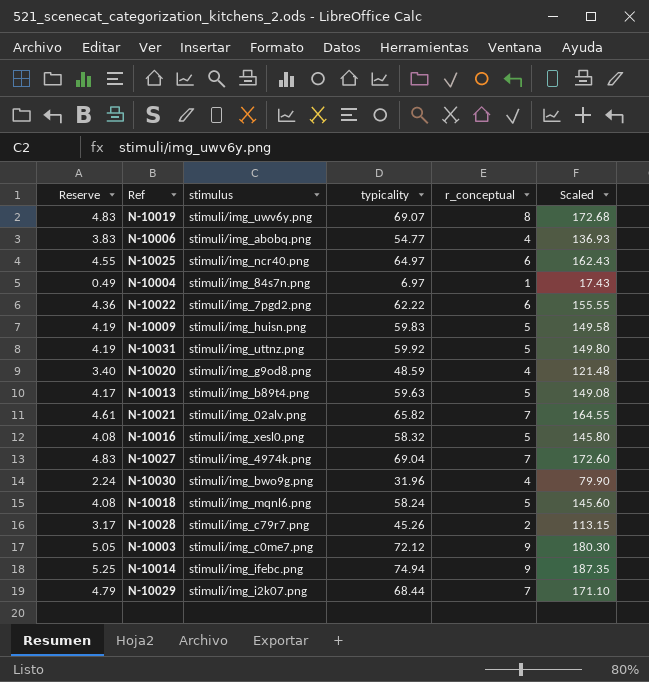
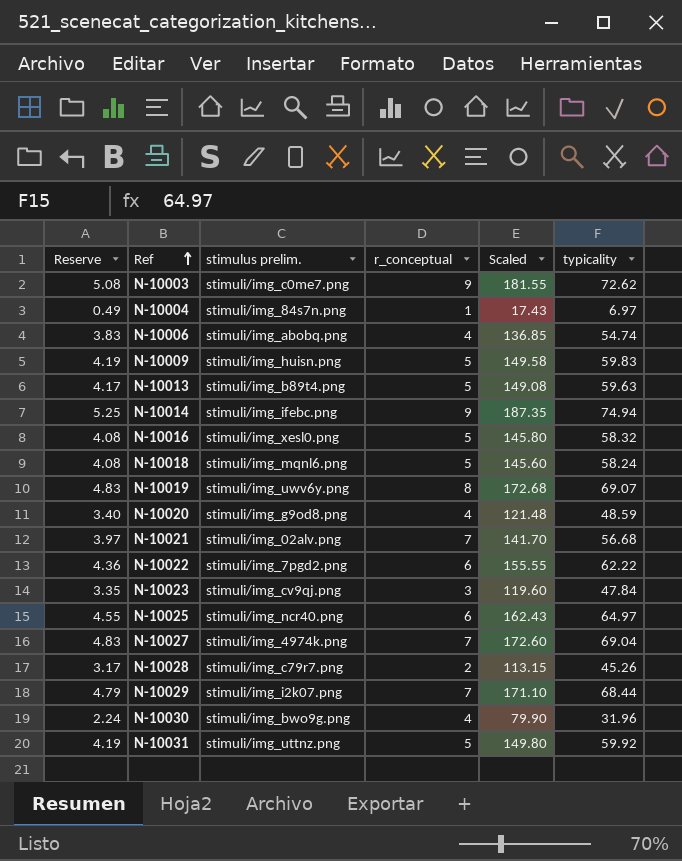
row order: none -> Ref ascending
column name: stimulus -> stimulus prelim.
column typicality | position: 4 -> 6
N-10003 | Reserve: 5.05 -> 5.08
N-10003 | Scaled: 180.30 -> 181.55
N-10003 | typicality: 72.12 -> 72.62
N-10006 | Scaled: 136.93 -> 136.85
N-10006 | typicality: 54.77 -> 54.74
N-10021 | Reserve: 4.61 -> 3.97
N-10021 | Scaled: 164.55 -> 141.70
N-10021 | typicality: 65.82 -> 56.68
row N-10023: none -> 3.35 | stimuli/img_cv9qj.png | 3 | 119.60 | 47.84

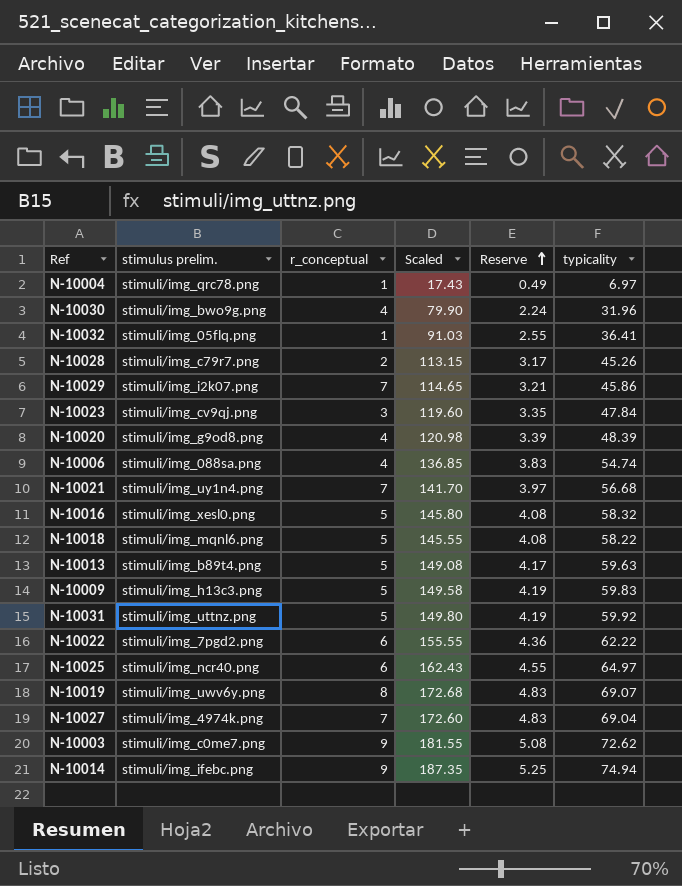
row order: Ref ascending -> Reserve ascending
column Reserve | position: 1 -> 5
N-10004 | stimulus prelim.: stimuli/img_84s7n.png -> stimuli/img_qrc78.png
row N-10032: none -> stimuli/img_05flq.png | 1 | 91.03 | 2.55 | 36.41
N-10029 | Scaled: 171.10 -> 114.65
N-10029 | Reserve: 4.79 -> 3.21
N-10029 | typicality: 68.44 -> 45.86
N-10020 | Scaled: 121.48 -> 120.98
N-10020 | Reserve: 3.40 -> 3.39
N-10020 | typicality: 48.59 -> 48.39
N-10006 | stimulus prelim.: stimuli/img_abobq.png -> stimuli/img_088sa.png
N-10021 | stimulus prelim.: stimuli/img_02alv.png -> stimuli/img_uy1n4.png
N-10018 | Scaled: 145.60 -> 145.55
N-10018 | typicality: 58.24 -> 58.22
N-10009 | stimulus prelim.: stimuli/img_huisn.png -> stimuli/img_h13c3.png

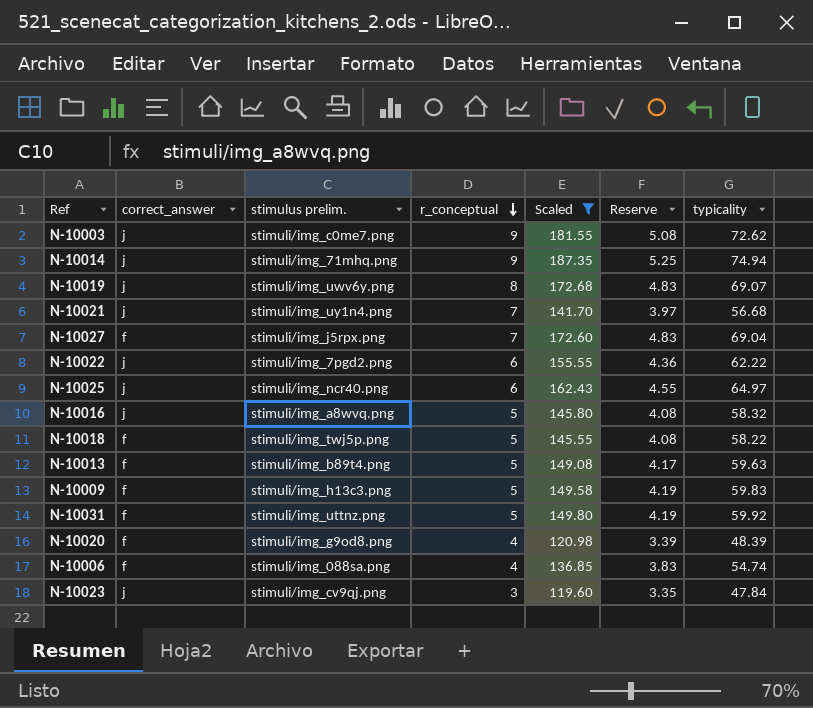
filter: none -> Scaled >= 119.60
row order: Reserve ascending -> r_conceptual descending
column correct_answer | position: none -> 2
N-10014 | stimulus prelim.: stimuli/img_ifebc.png -> stimuli/img_71mhq.png
N-10027 | stimulus prelim.: stimuli/img_4974k.png -> stimuli/img_j5rpx.png
N-10016 | stimulus prelim.: stimuli/img_xesl0.png -> stimuli/img_a8wvq.png
N-10018 | stimulus prelim.: stimuli/img_mqnl6.png -> stimuli/img_twj5p.png

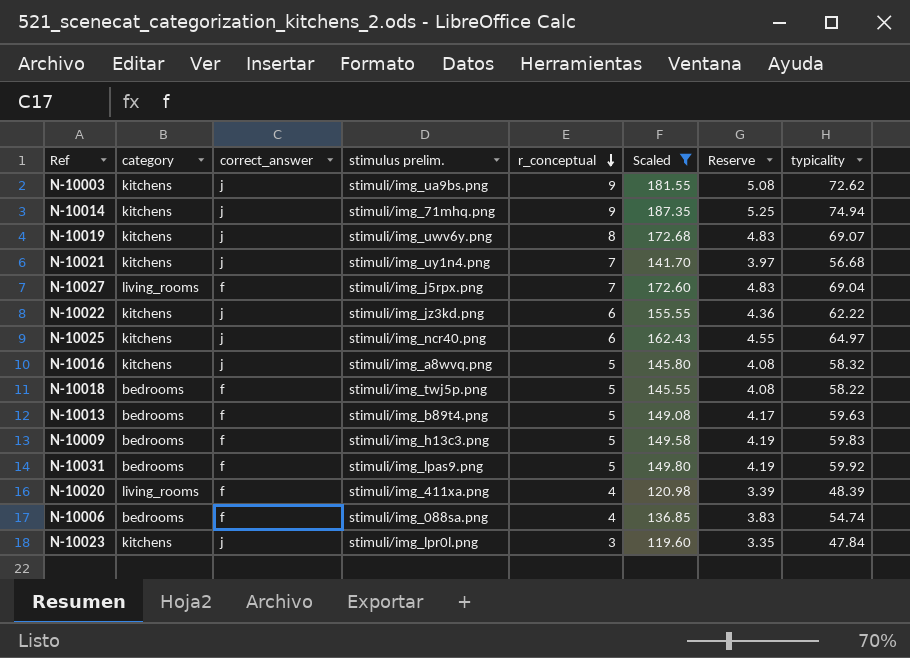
column category | position: none -> 2
N-10003 | stimulus prelim.: stimuli/img_c0me7.png -> stimuli/img_ua9bs.png
N-10022 | stimulus prelim.: stimuli/img_7pgd2.png -> stimuli/img_jz3kd.png
N-10031 | stimulus prelim.: stimuli/img_uttnz.png -> stimuli/img_lpas9.png
N-10020 | stimulus prelim.: stimuli/img_g9od8.png -> stimuli/img_411xa.png
N-10023 | stimulus prelim.: stimuli/img_cv9qj.png -> stimuli/img_lpr0l.png

